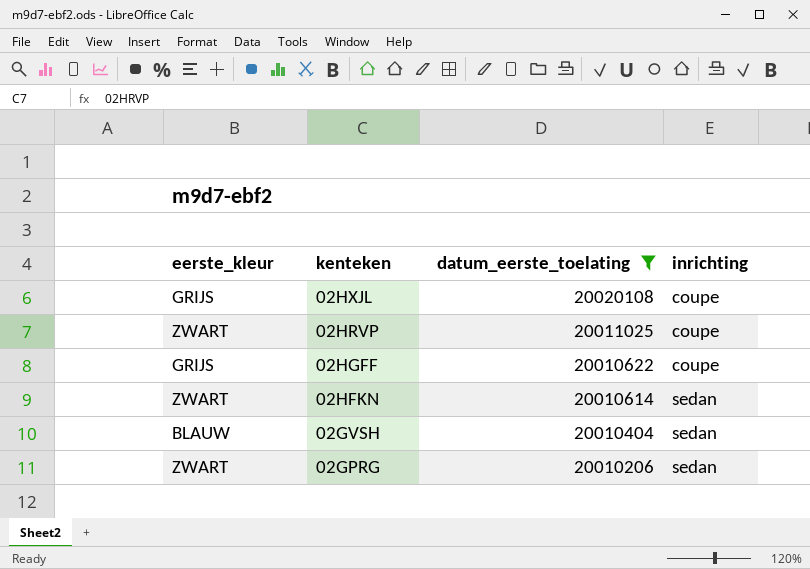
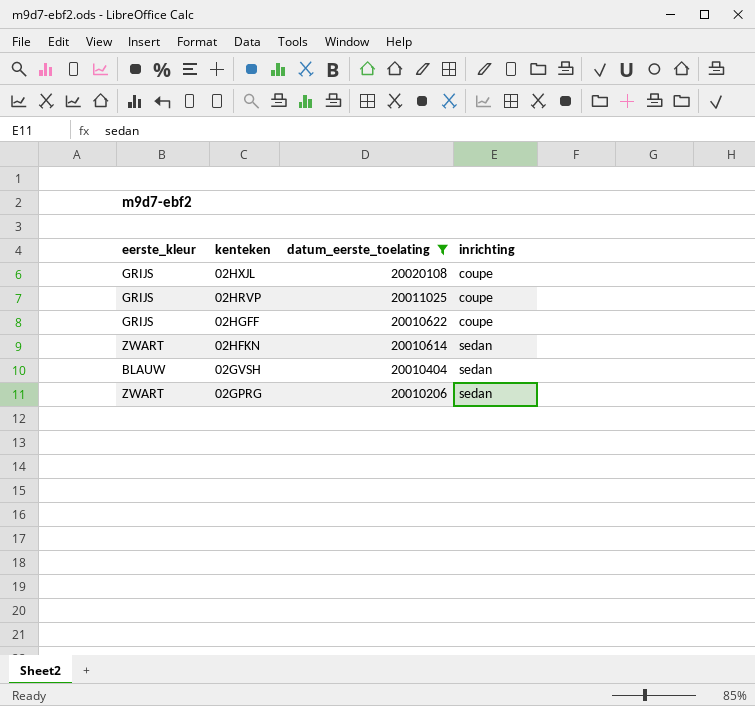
02HRVP | eerste_kleur: ZWART -> GRIJS

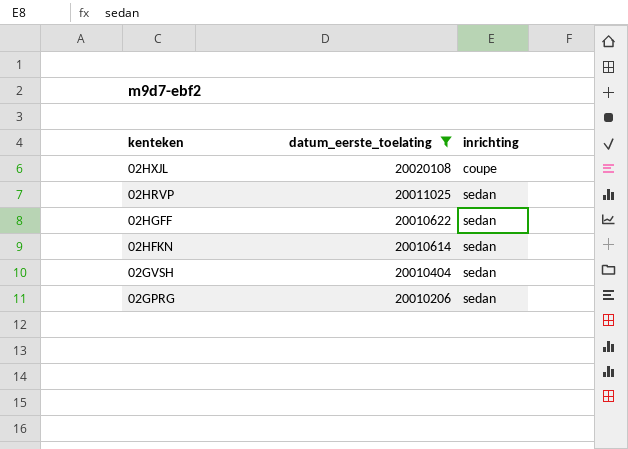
column eerste_kleur | position: 1 -> none
02HRVP | inrichting: coupe -> sedan
02HGFF | inrichting: coupe -> sedan

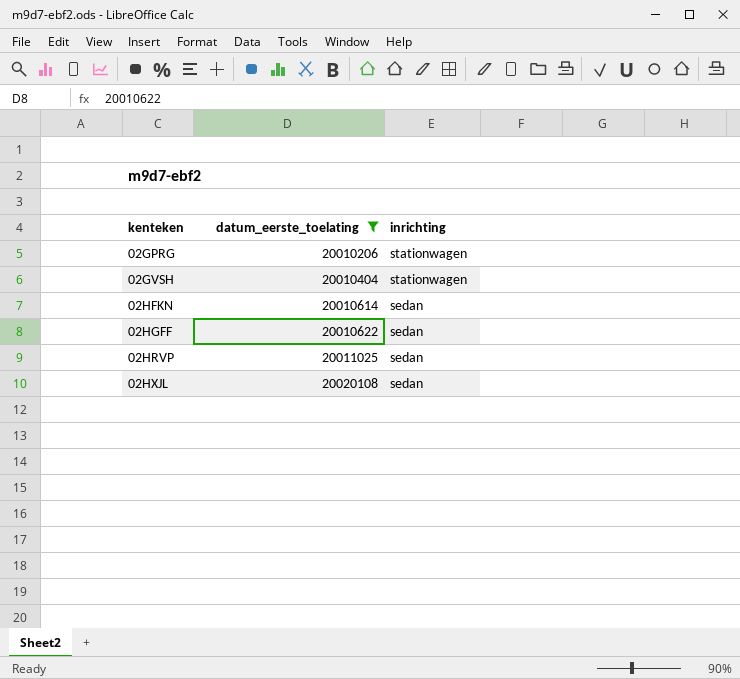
row order: kenteken descending -> kenteken ascending
02GPRG | inrichting: sedan -> stationwagen
02GVSH | inrichting: sedan -> stationwagen
02HXJL | inrichting: coupe -> sedan

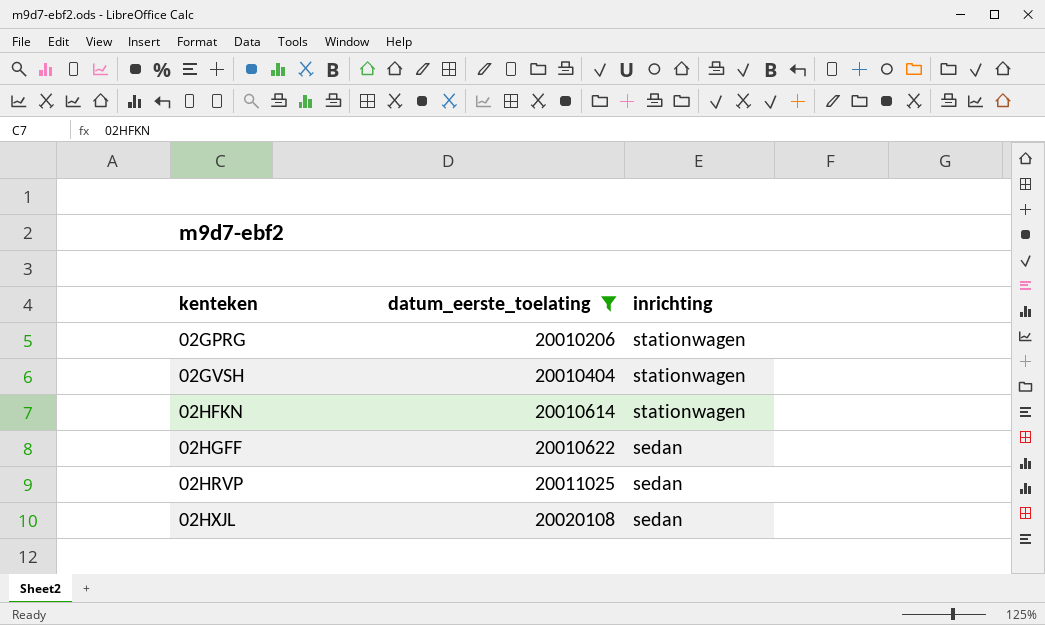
02HFKN | inrichting: sedan -> stationwagen

